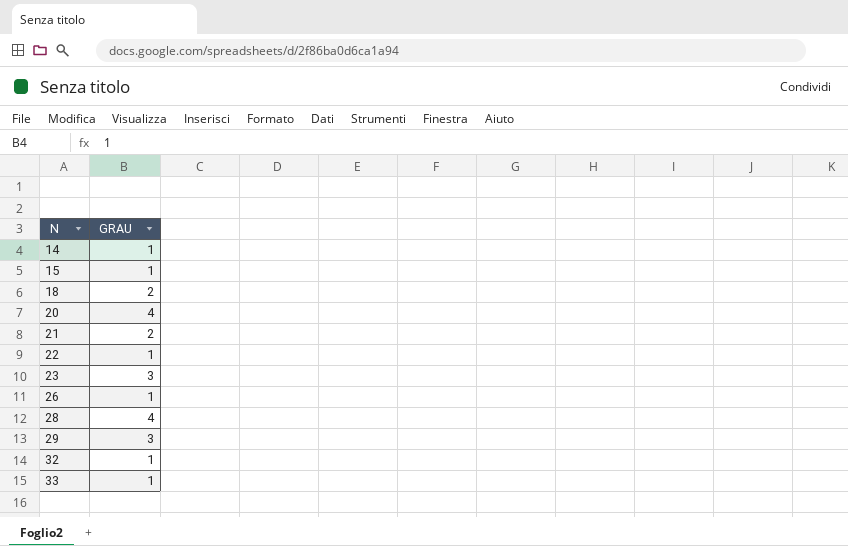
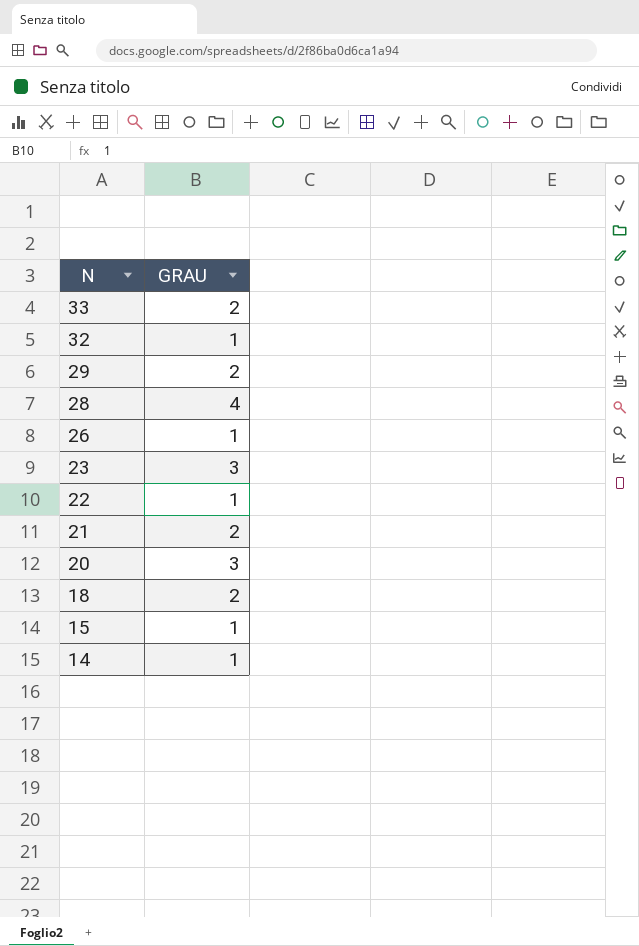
row order: N ascending -> N descending
33 | GRAU: 1 -> 2
29 | GRAU: 3 -> 2
20 | GRAU: 4 -> 3

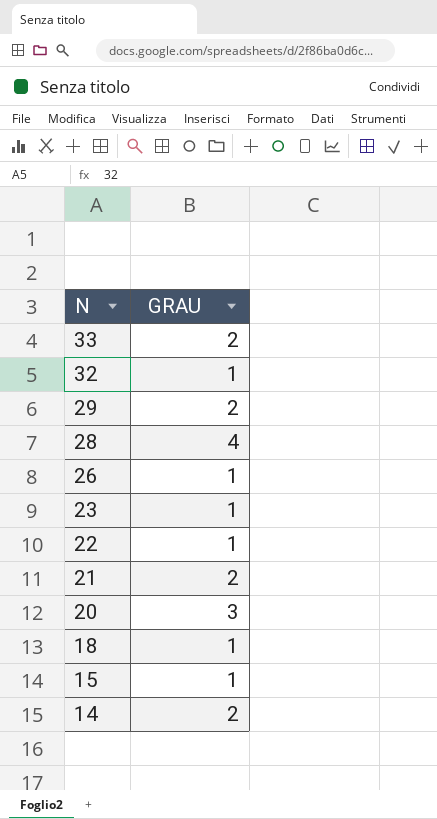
23 | GRAU: 3 -> 1
18 | GRAU: 2 -> 1
14 | GRAU: 1 -> 2

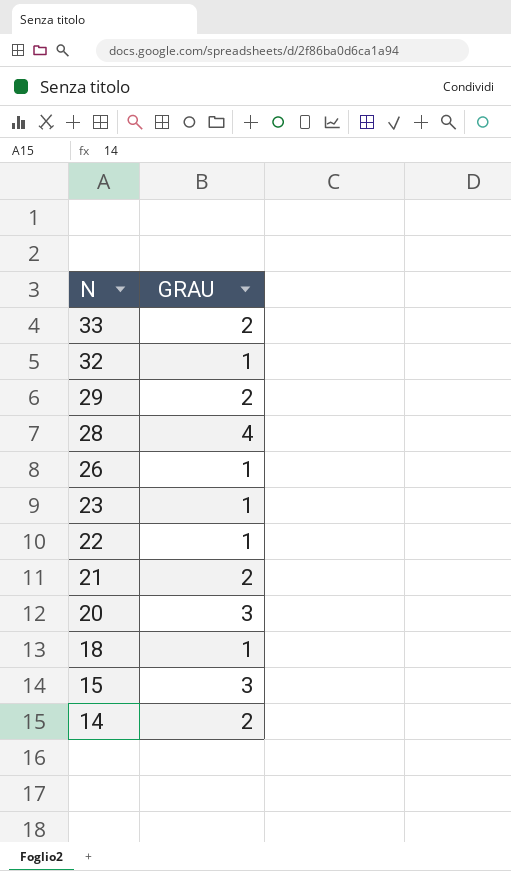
15 | GRAU: 1 -> 3

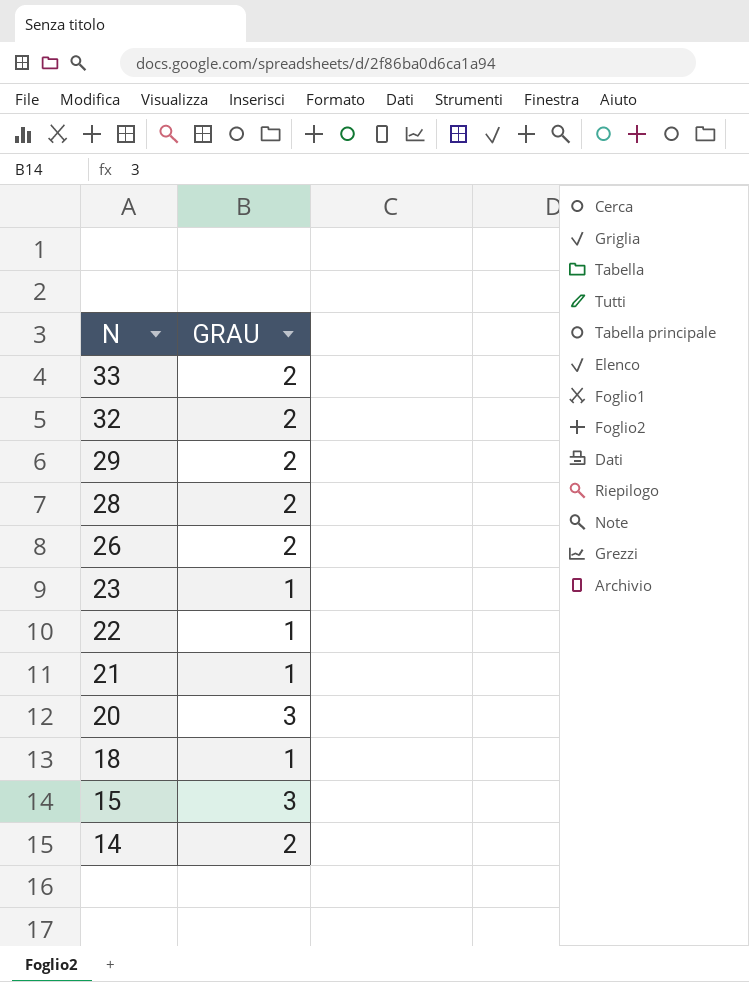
32 | GRAU: 1 -> 2
28 | GRAU: 4 -> 2
26 | GRAU: 1 -> 2
21 | GRAU: 2 -> 1

